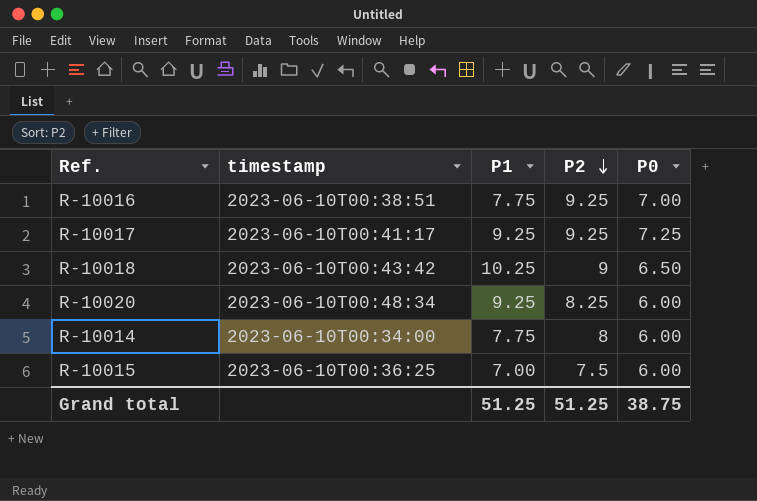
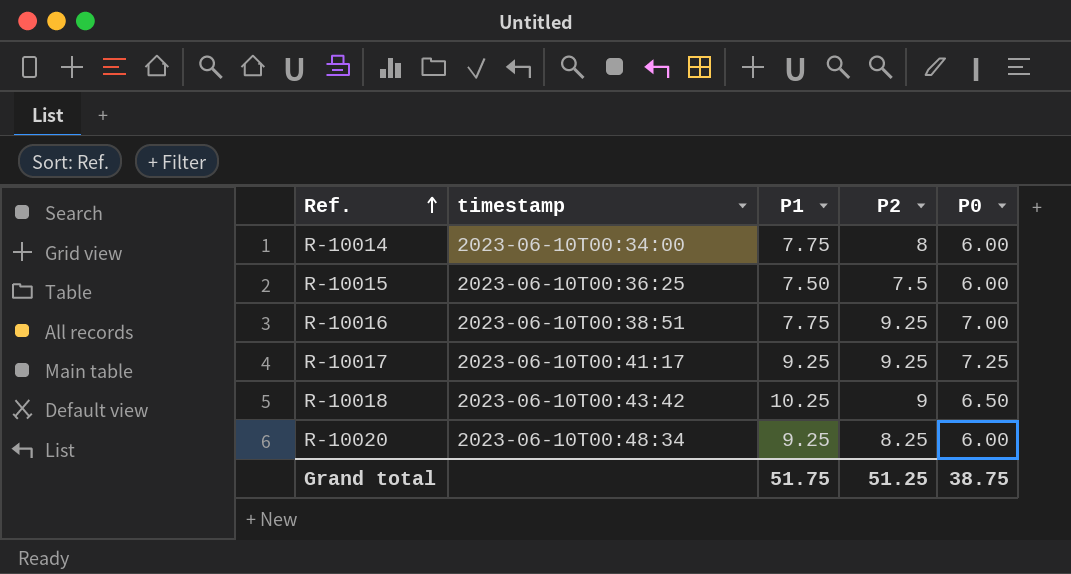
row order: P2 descending -> Ref. ascending
R-10015 | P1: 7.00 -> 7.50
Grand total | P1: 51.25 -> 51.75

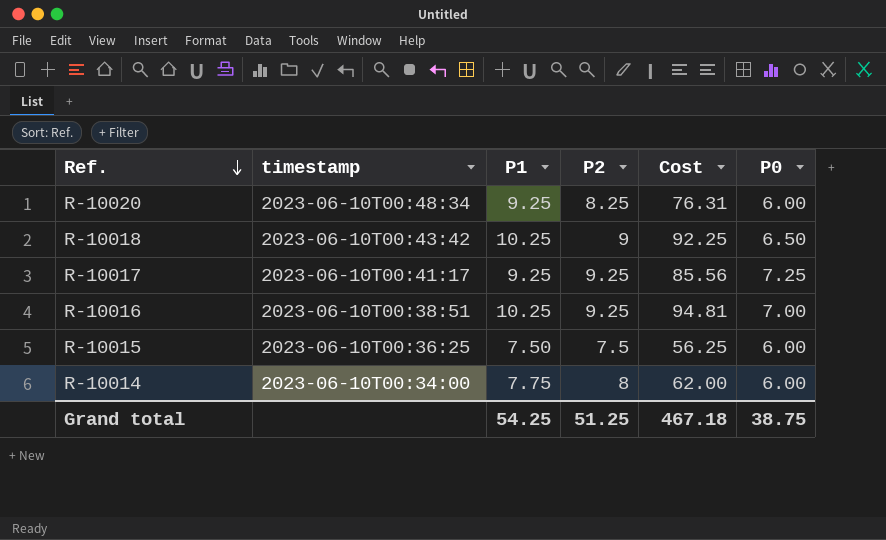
row order: Ref. ascending -> Ref. descending
column Cost | formula: none -> [P1] * [P2]
R-10016 | P1: 7.75 -> 10.25
Grand total | P1: 51.75 -> 54.25

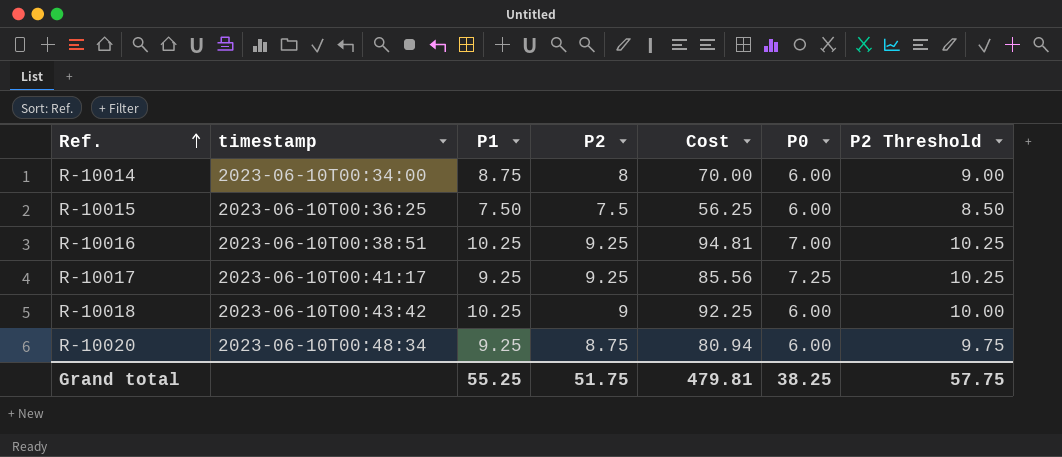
row order: Ref. descending -> Ref. ascending
column P2 Threshold | formula: none -> [P2] + 1
R-10014 | P1: 7.75 -> 8.75
R-10014 | Cost: 62.00 -> 70.00
R-10018 | P0: 6.50 -> 6.00
R-10020 | P2: 8.25 -> 8.75
R-10020 | Cost: 76.31 -> 80.94
Grand total | P1: 54.25 -> 55.25
Grand total | P2: 51.25 -> 51.75
Grand total | Cost: 467.18 -> 479.81
Grand total | P0: 38.75 -> 38.25

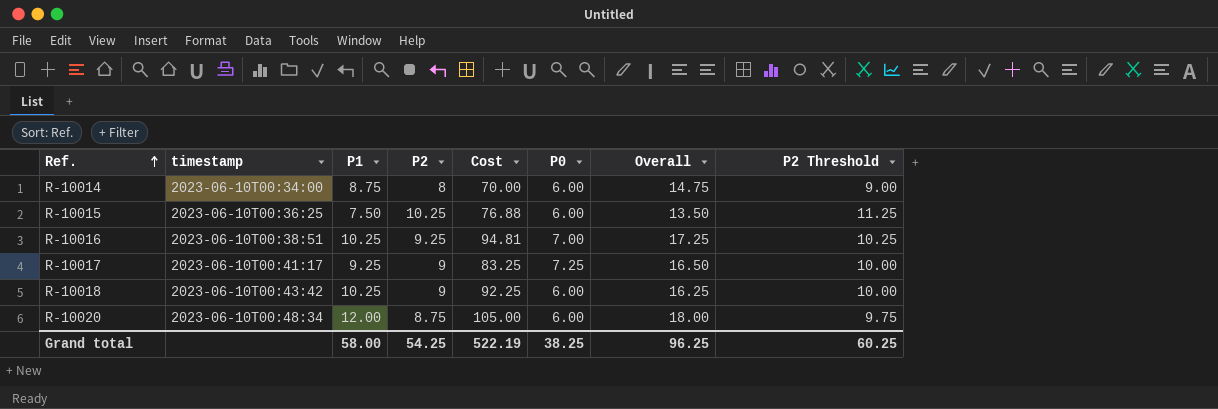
column Overall | formula: none -> [P1] + [P0]
R-10015 | P2: 7.5 -> 10.25
R-10015 | Cost: 56.25 -> 76.88
R-10015 | P2 Threshold: 8.50 -> 11.25
R-10017 | P2: 9.25 -> 9
R-10017 | Cost: 85.56 -> 83.25
R-10017 | P2 Threshold: 10.25 -> 10.00
R-10020 | P1: 9.25 -> 12.00
R-10020 | Cost: 80.94 -> 105.00
Grand total | P1: 55.25 -> 58.00
Grand total | P2: 51.75 -> 54.25
Grand total | Cost: 479.81 -> 522.19
Grand total | P2 Threshold: 57.75 -> 60.25

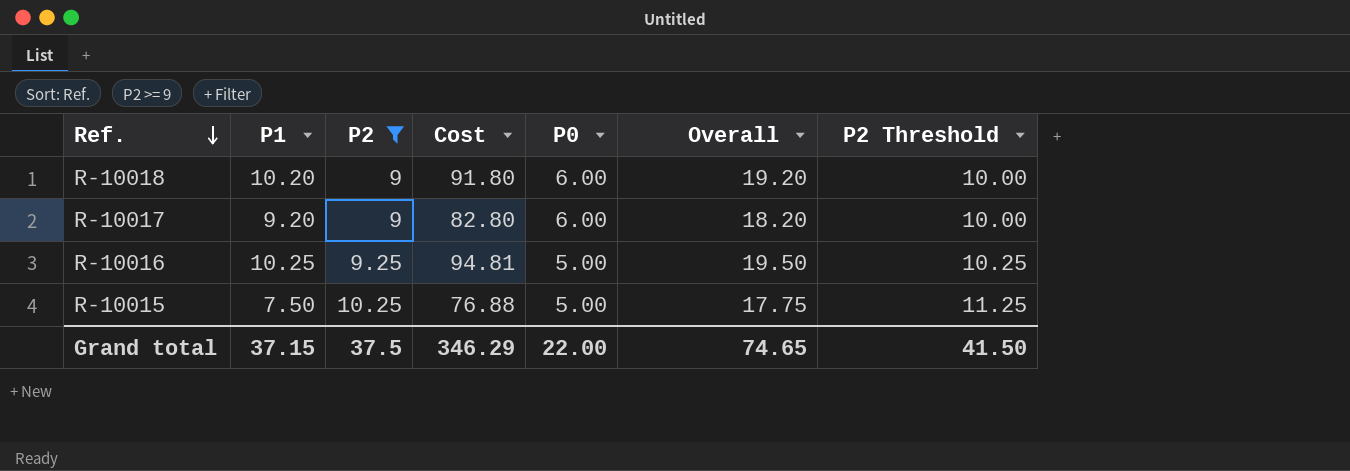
filter: none -> P2 >= 9
row order: Ref. ascending -> Ref. descending
column timestamp | position: 2 -> none
column Overall | formula: [P1] + [P0] -> [P1] + [P2]
R-10018 | P1: 10.25 -> 10.20
R-10018 | Cost: 92.25 -> 91.80
R-10017 | P1: 9.25 -> 9.20
R-10017 | Cost: 83.25 -> 82.80
R-10017 | P0: 7.25 -> 6.00
R-10016 | P0: 7.00 -> 5.00
R-10015 | P0: 6.00 -> 5.00
Grand total | P1: 58.00 -> 37.15
Grand total | P2: 54.25 -> 37.5
Grand total | Cost: 522.19 -> 346.29
Grand total | P0: 38.25 -> 22.00
Grand total | Overall: 96.25 -> 74.65
Grand total | P2 Threshold: 60.25 -> 41.50

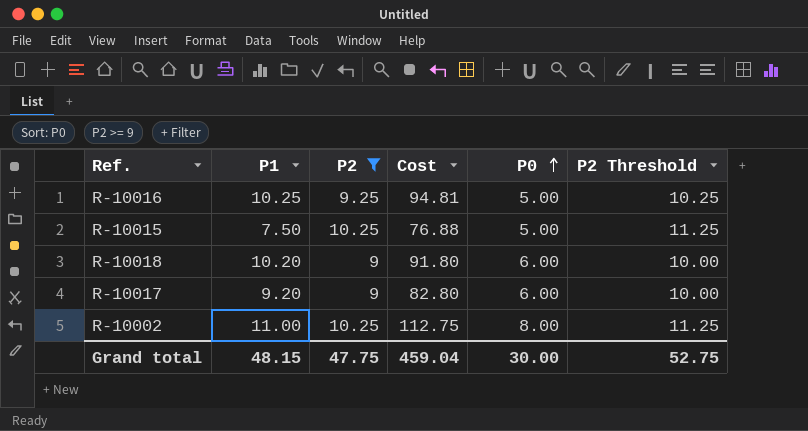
row order: Ref. descending -> P0 ascending
column Overall | formula: [P1] + [P2] -> none
row R-10002: none -> 11.00 | 10.25 | 112.75 | 8.00 | 11.25
Grand total | P1: 37.15 -> 48.15
Grand total | P2: 37.5 -> 47.75
Grand total | Cost: 346.29 -> 459.04
Grand total | P0: 22.00 -> 30.00
Grand total | P2 Threshold: 41.50 -> 52.75

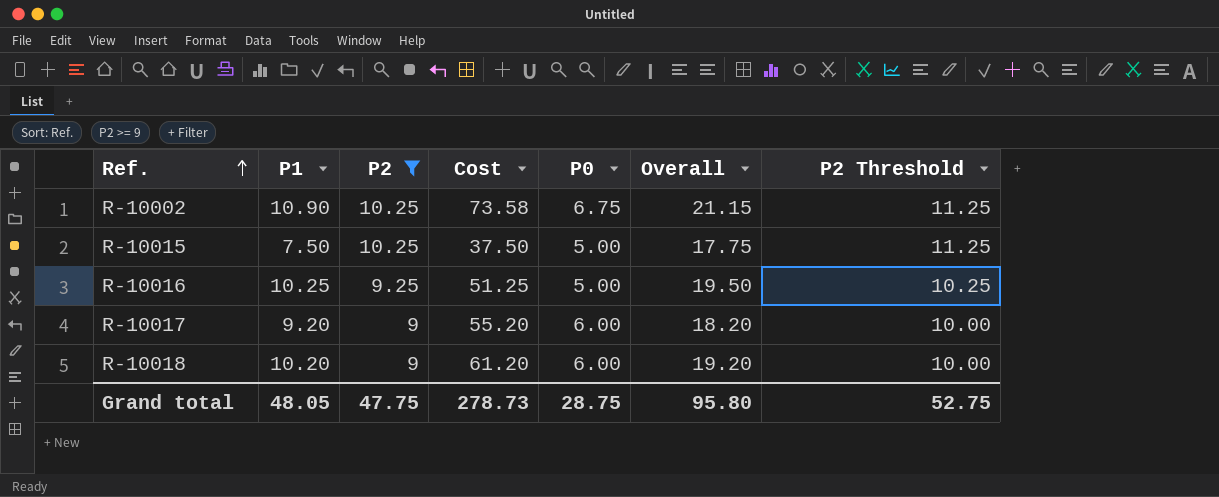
row order: P0 ascending -> Ref. ascending
column Cost | formula: [P1] * [P2] -> [P1] * [P0]
column Overall | formula: none -> [P1] + [P2]
R-10002 | P1: 11.00 -> 10.90
R-10002 | P0: 8.00 -> 6.75
Grand total | P1: 48.15 -> 48.05
Grand total | Cost: 459.04 -> 278.73
Grand total | P0: 30.00 -> 28.75

